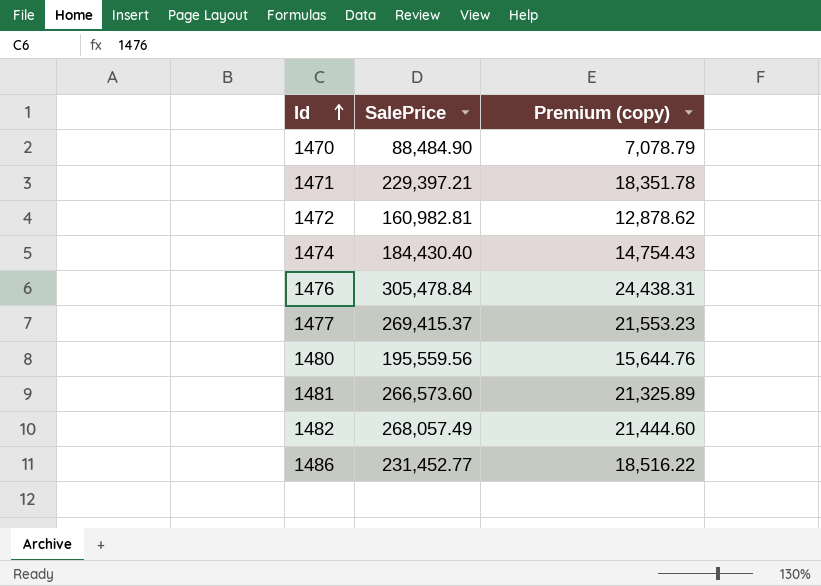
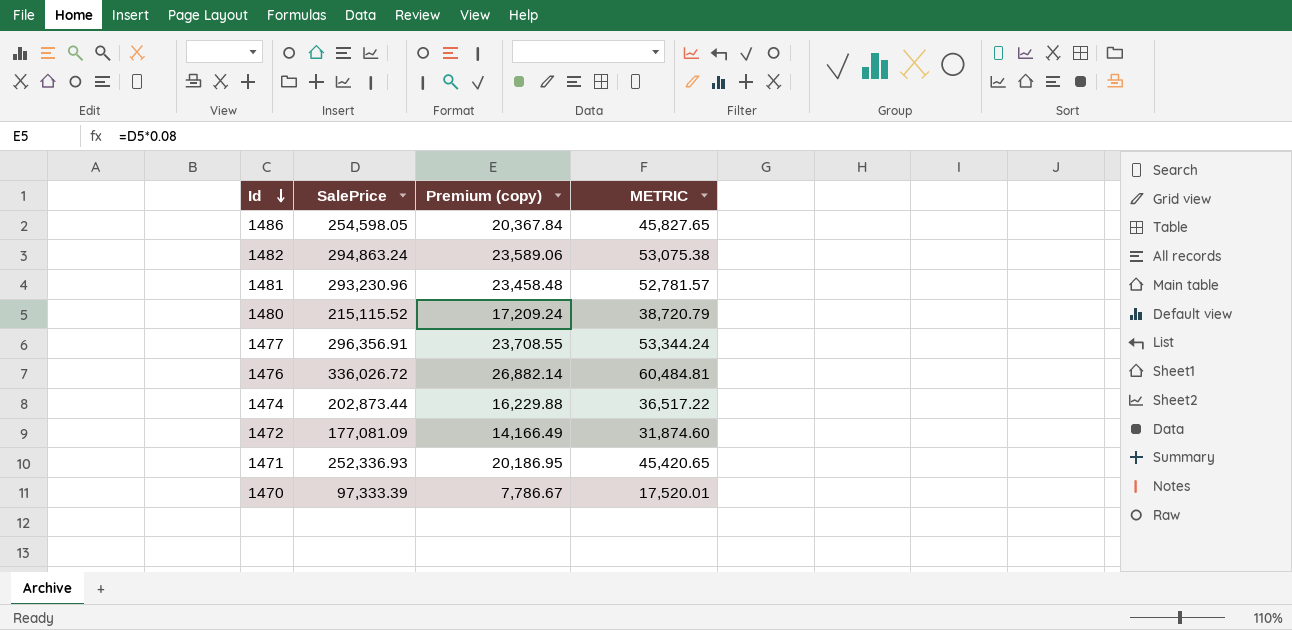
row order: Id ascending -> Id descending
column METRIC | formula: none -> [SalePrice] * 0.18
1486 | SalePrice: 231,452.77 -> 254,598.05
1486 | Premium (copy): 18,516.22 -> 20,367.84
1482 | SalePrice: 268,057.49 -> 294,863.24
1482 | Premium (copy): 21,444.60 -> 23,589.06
1481 | SalePrice: 266,573.60 -> 293,230.96
1481 | Premium (copy): 21,325.89 -> 23,458.48
1480 | SalePrice: 195,559.56 -> 215,115.52
1480 | Premium (copy): 15,644.76 -> 17,209.24
1477 | SalePrice: 269,415.37 -> 296,356.91
1477 | Premium (copy): 21,553.23 -> 23,708.55
1476 | SalePrice: 305,478.84 -> 336,026.72
1476 | Premium (copy): 24,438.31 -> 26,882.14
1474 | SalePrice: 184,430.40 -> 202,873.44
1474 | Premium (copy): 14,754.43 -> 16,229.88
1472 | SalePrice: 160,982.81 -> 177,081.09
1472 | Premium (copy): 12,878.62 -> 14,166.49
1471 | SalePrice: 229,397.21 -> 252,336.93
1471 | Premium (copy): 18,351.78 -> 20,186.95
1470 | SalePrice: 88,484.90 -> 97,333.39
1470 | Premium (copy): 7,078.79 -> 7,786.67

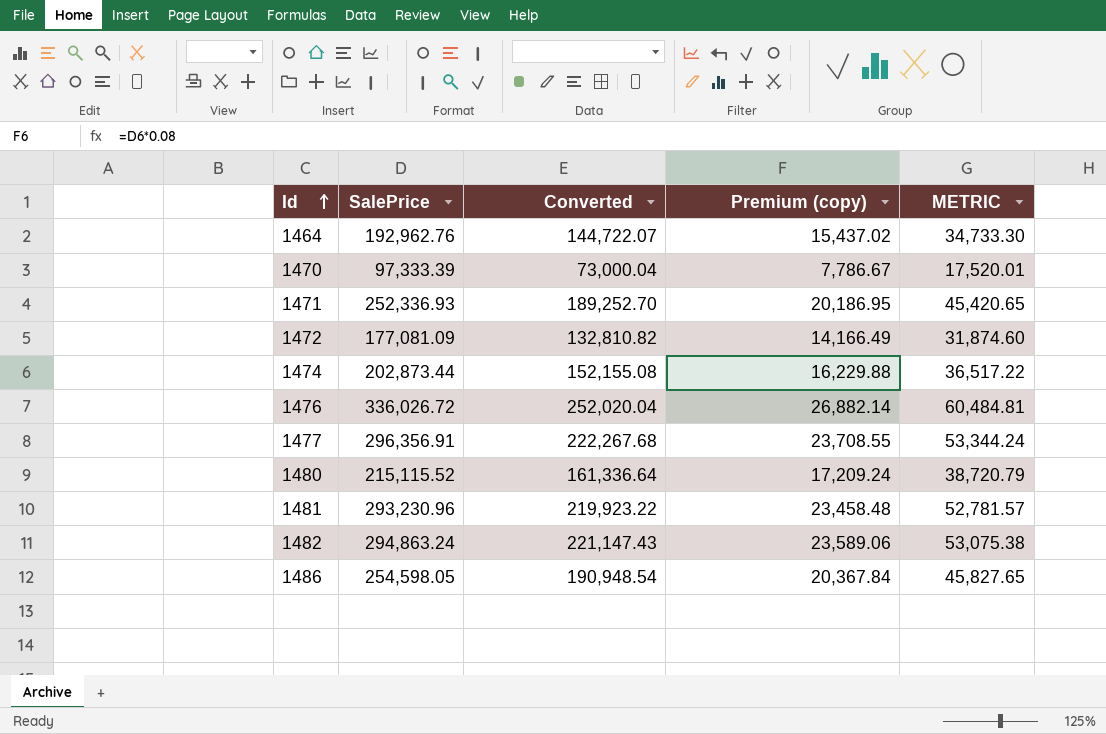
row order: Id descending -> Id ascending
column Converted | formula: none -> [SalePrice] * 0.75
row 1464: none -> 192,962.76 | 144,722.07 | 15,437.02 | 34,733.30

